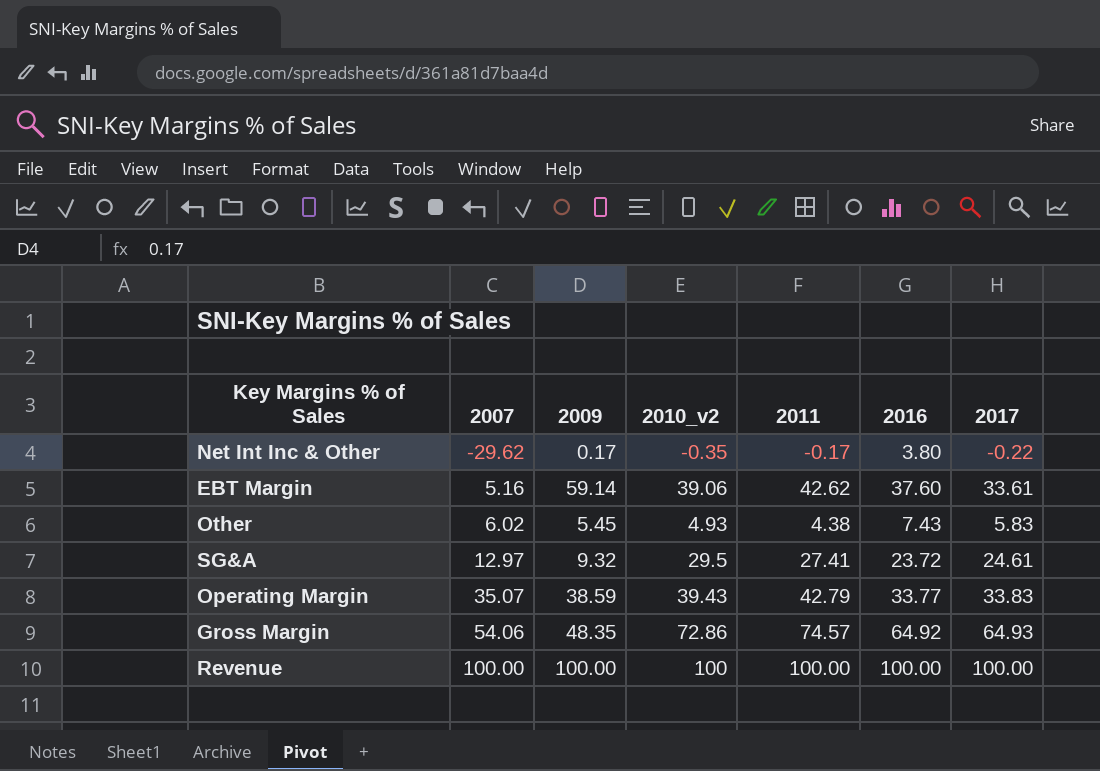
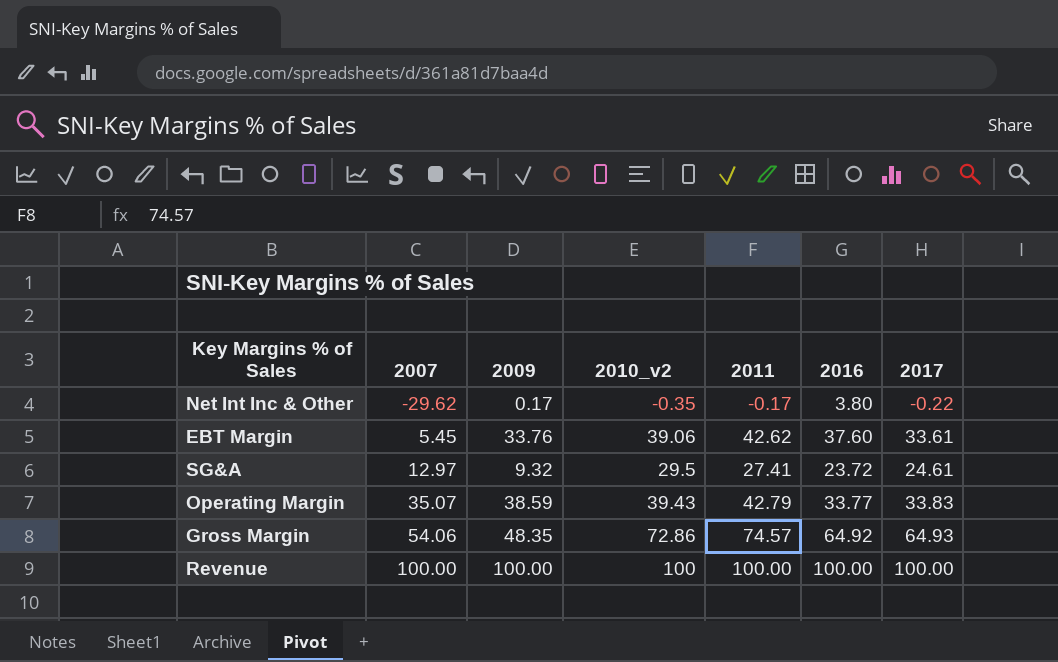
row Other: 6.02 | 5.45 | 4.93 | 4.38 | 7.43 | 5.83 -> none
EBT Margin | 2007: 5.16 -> 5.45
EBT Margin | 2009: 59.14 -> 33.76

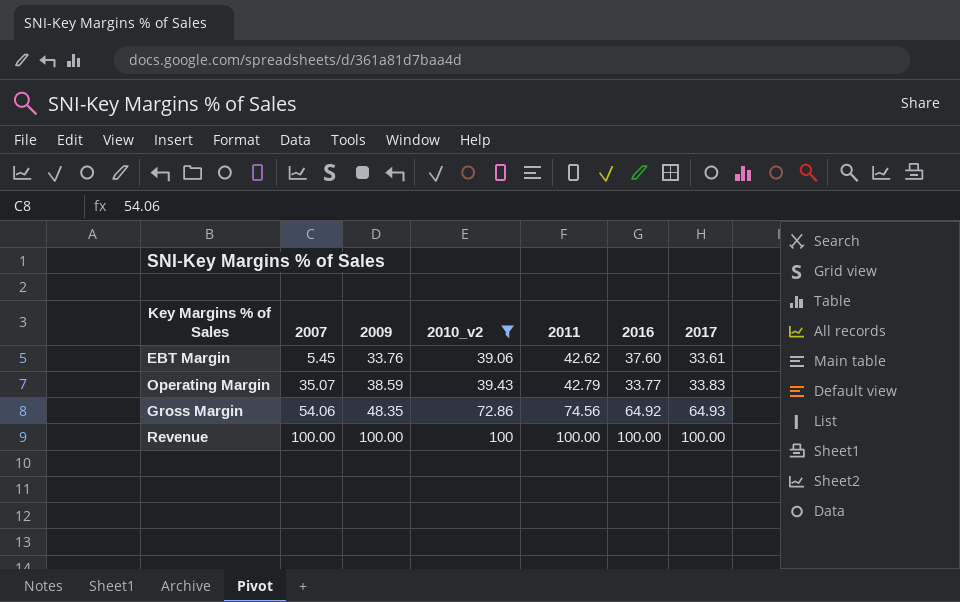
filter: none -> 2010_v2 >= 39.06
Gross Margin | 2011: 74.57 -> 74.56

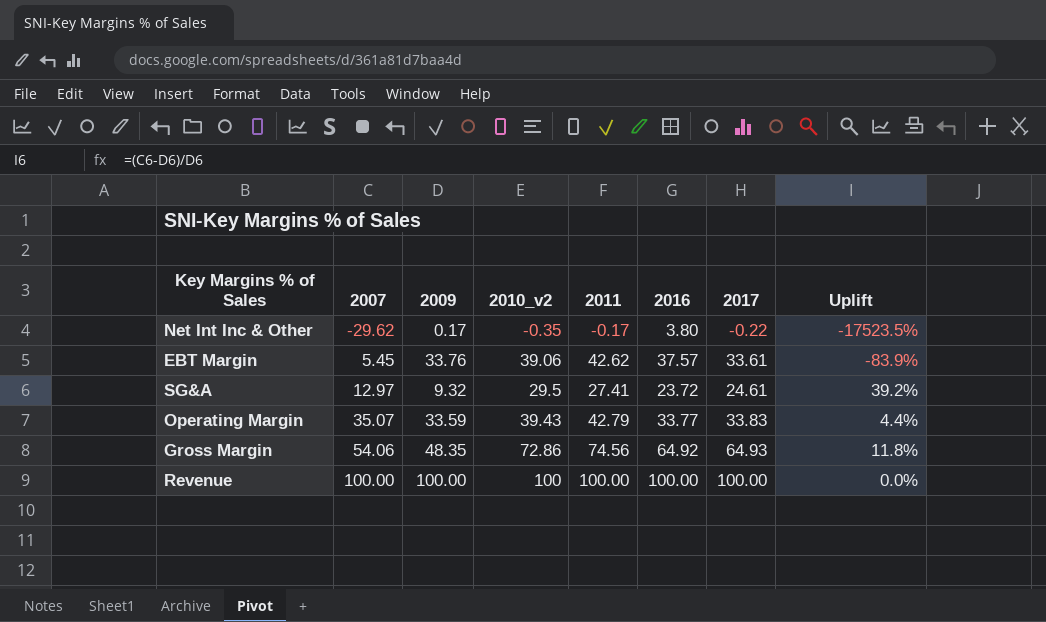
filter: 2010_v2 >= 39.06 -> none
column Uplift | formula: none -> ([2007] - [2009]) / [2009]
EBT Margin | 2016: 37.60 -> 37.57
Operating Margin | 2009: 38.59 -> 33.59

